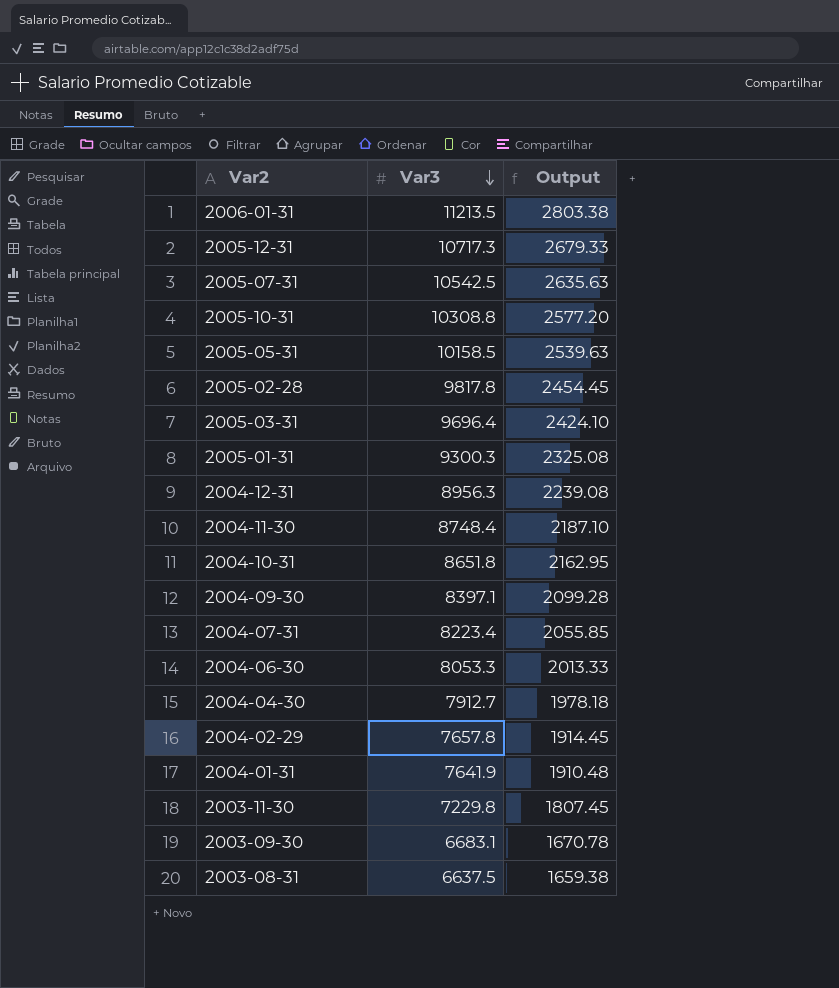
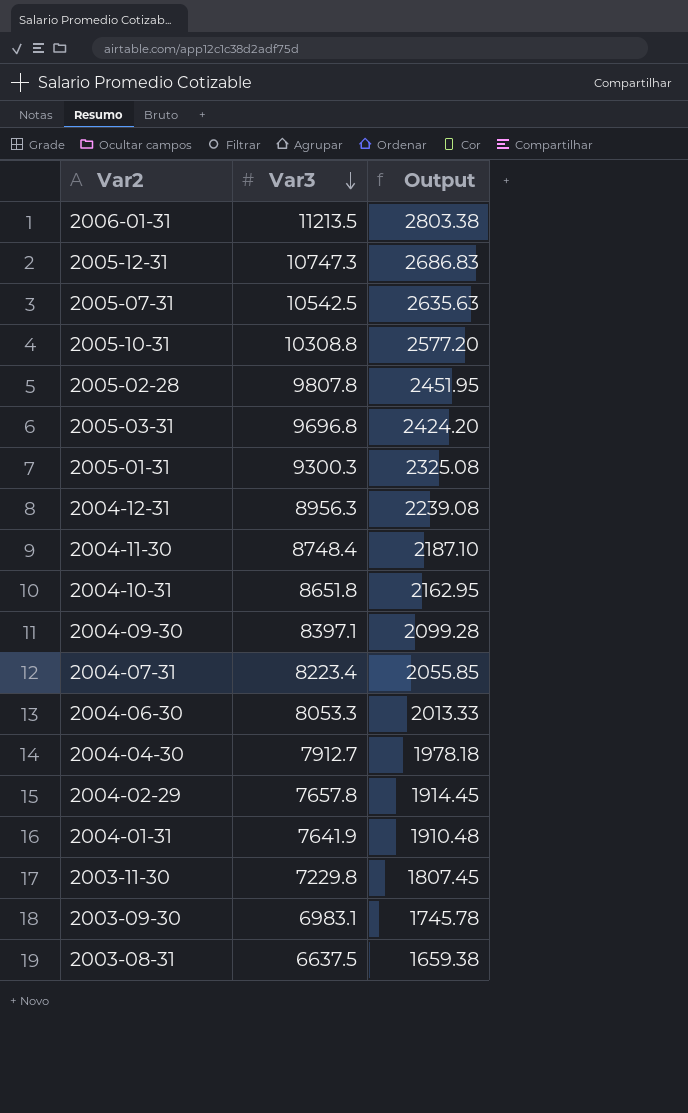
row 2005-05-31: 10158.5 | 2539.63 -> none
2005-12-31 | Var3: 10717.3 -> 10747.3
2005-12-31 | Output: 2679.33 -> 2686.83
2005-02-28 | Var3: 9817.8 -> 9807.8
2005-02-28 | Output: 2454.45 -> 2451.95
2005-03-31 | Var3: 9696.4 -> 9696.8
2005-03-31 | Output: 2424.10 -> 2424.20
2003-09-30 | Var3: 6683.1 -> 6983.1
2003-09-30 | Output: 1670.78 -> 1745.78

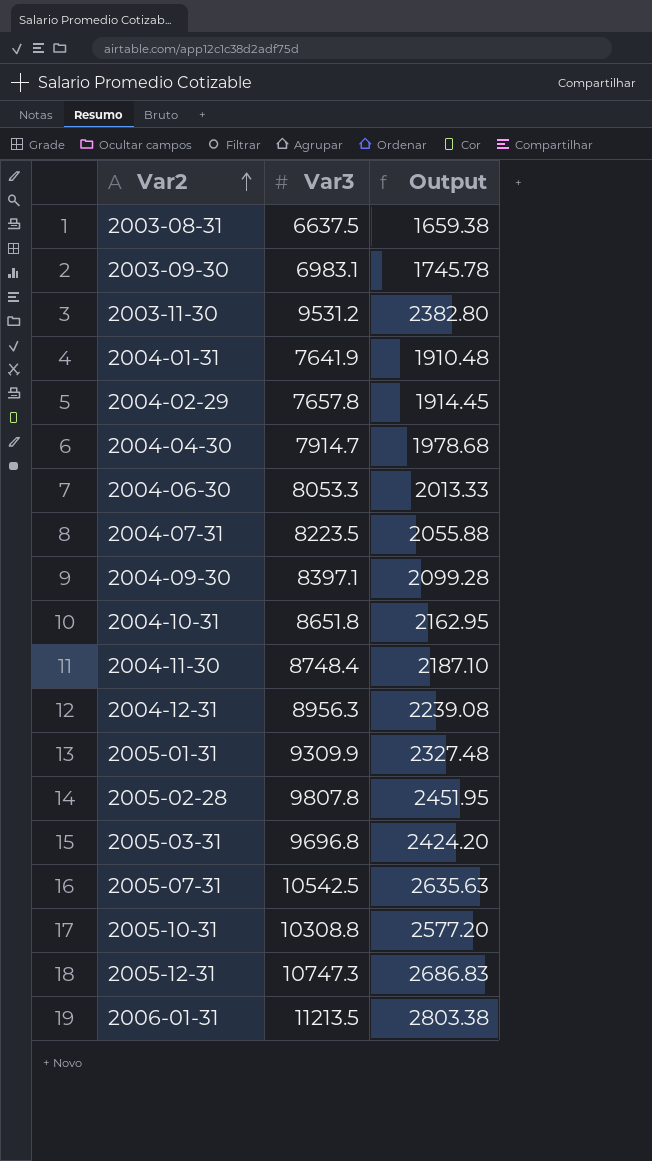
row order: Var3 descending -> Var2 ascending
2003-11-30 | Var3: 7229.8 -> 9531.2
2003-11-30 | Output: 1807.45 -> 2382.80
2004-04-30 | Var3: 7912.7 -> 7914.7
2004-04-30 | Output: 1978.18 -> 1978.68
2004-07-31 | Var3: 8223.4 -> 8223.5
2004-07-31 | Output: 2055.85 -> 2055.88
2005-01-31 | Var3: 9300.3 -> 9309.9
2005-01-31 | Output: 2325.08 -> 2327.48

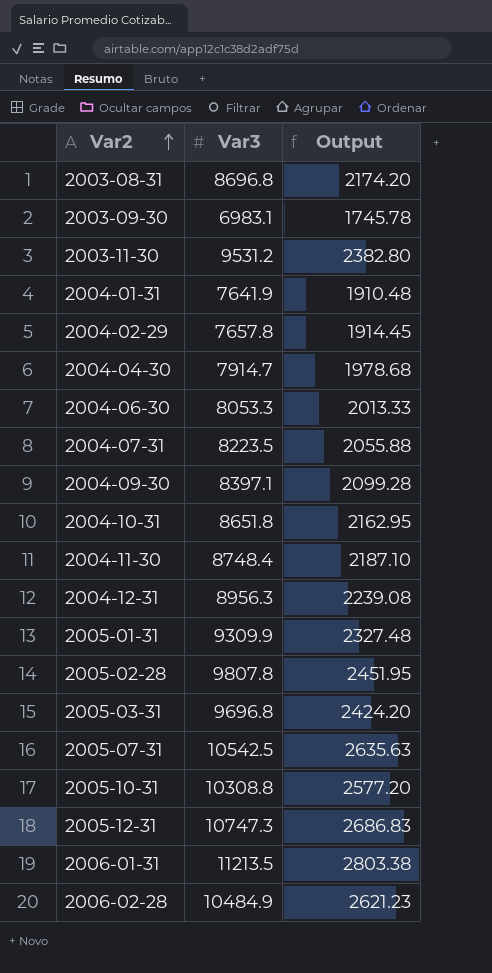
2003-08-31 | Var3: 6637.5 -> 8696.8
2003-08-31 | Output: 1659.38 -> 2174.20
row 2006-02-28: none -> 10484.9 | 2621.23

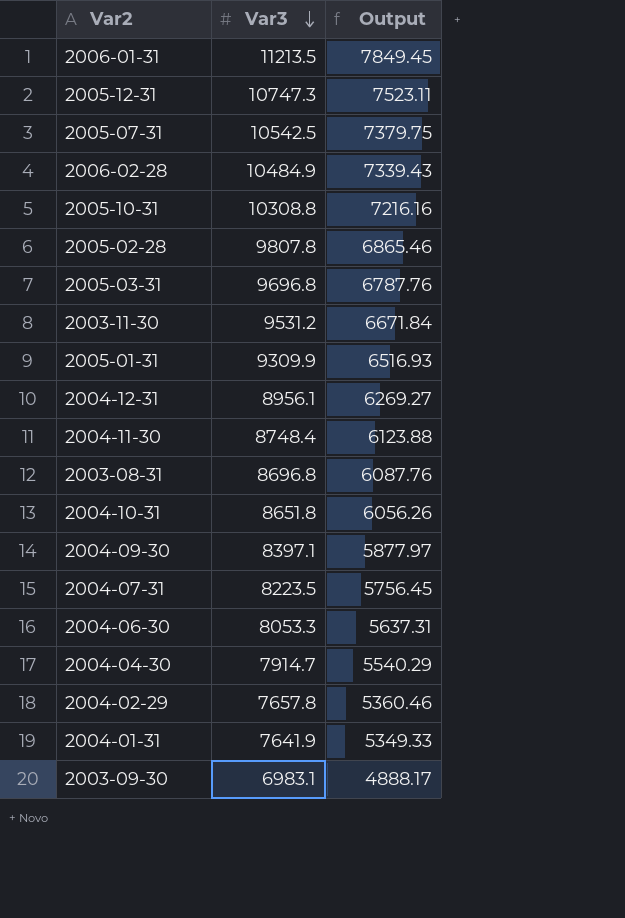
row order: Var2 ascending -> Var3 descending
column Output | formula: [Var3] * 0.25 -> [Var3] * 0.7
2004-12-31 | Var3: 8956.3 -> 8956.1

